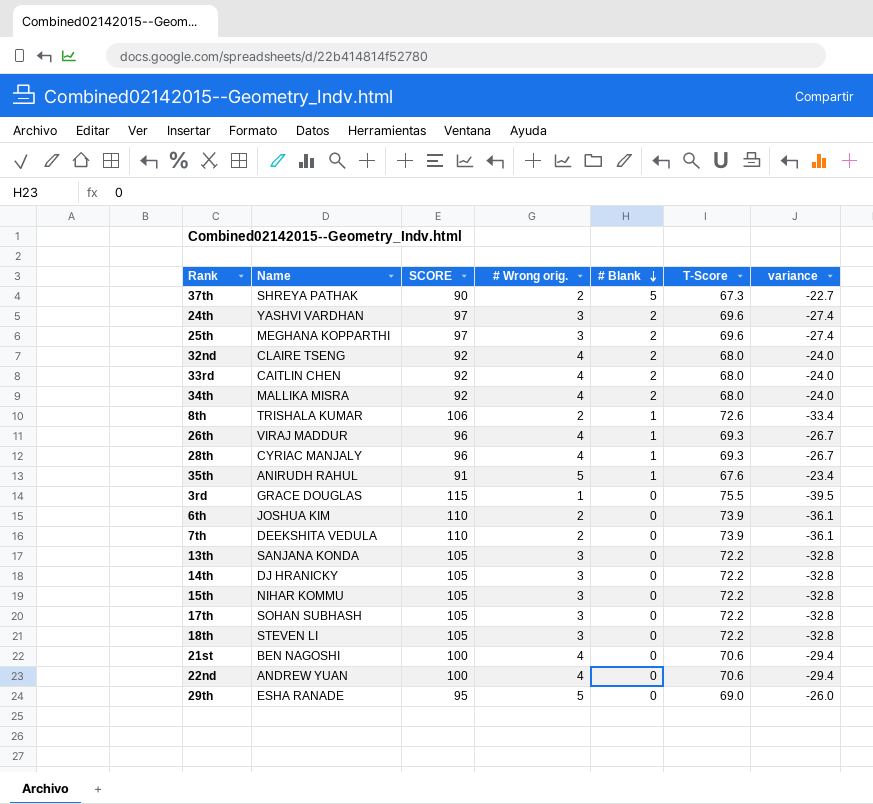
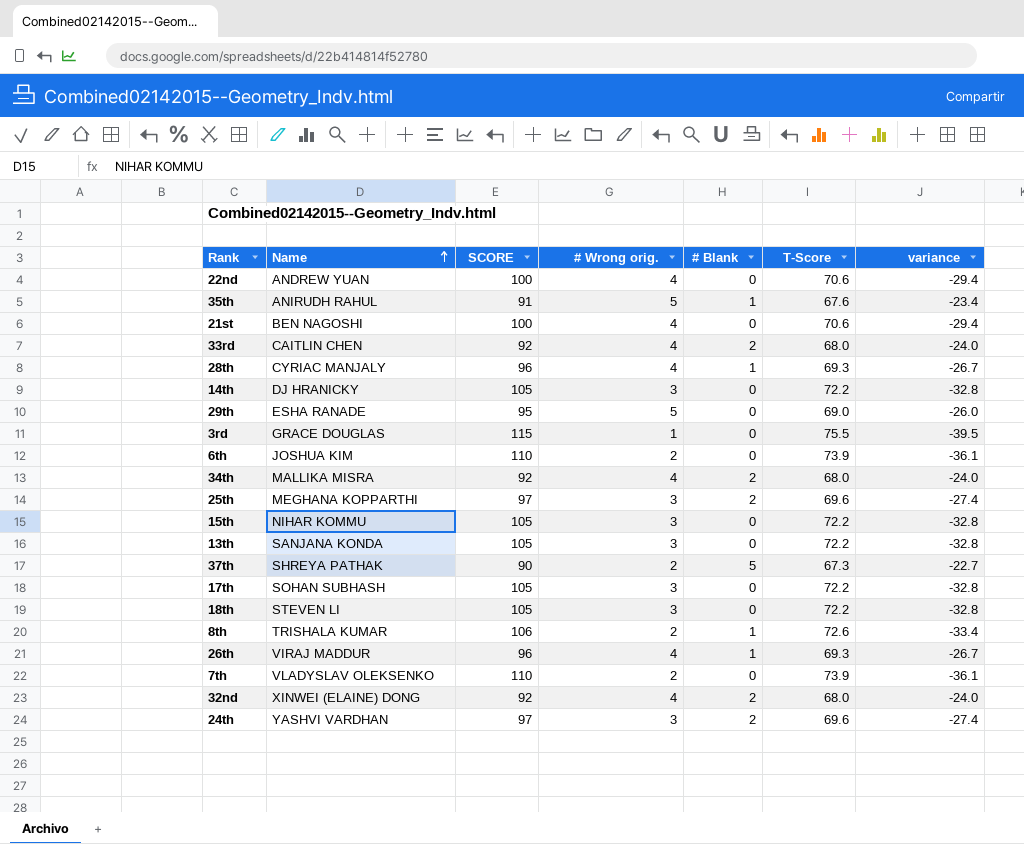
row order: # Blank descending -> Name ascending
7th | Name: DEEKSHITA VEDULA -> VLADYSLAV OLEKSENKO
32nd | Name: CLAIRE TSENG -> XINWEI (ELAINE) DONG

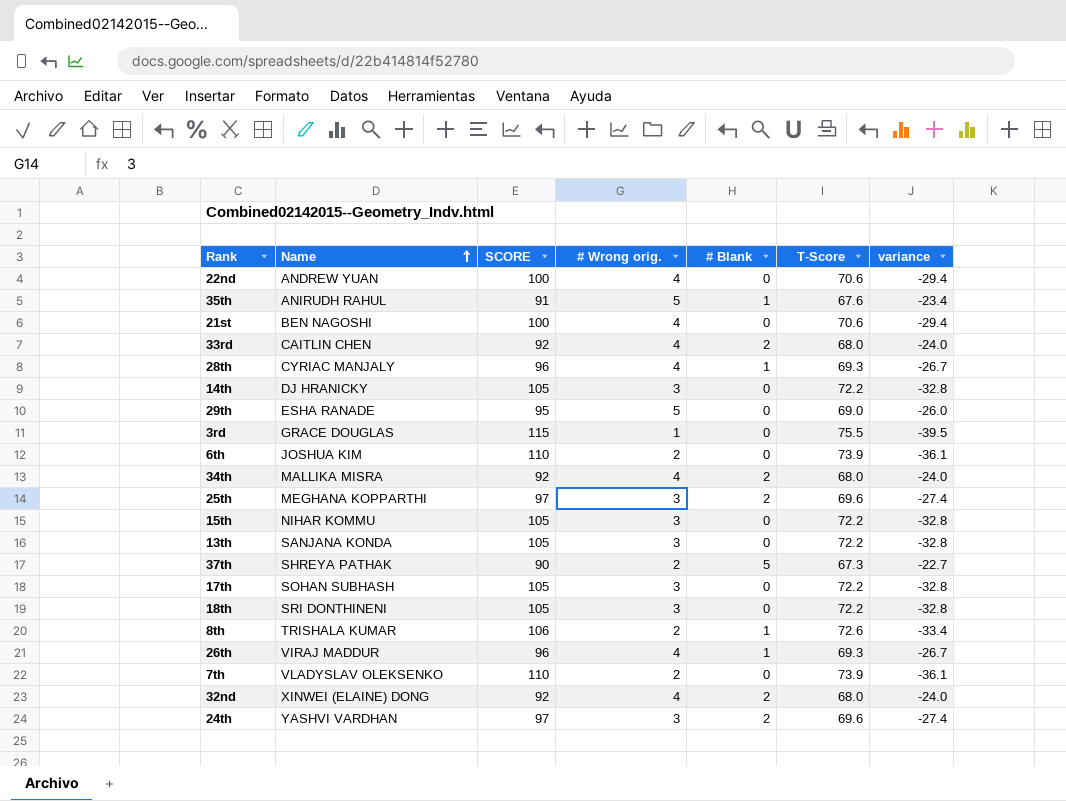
18th | Name: STEVEN LI -> SRI DONTHINENI

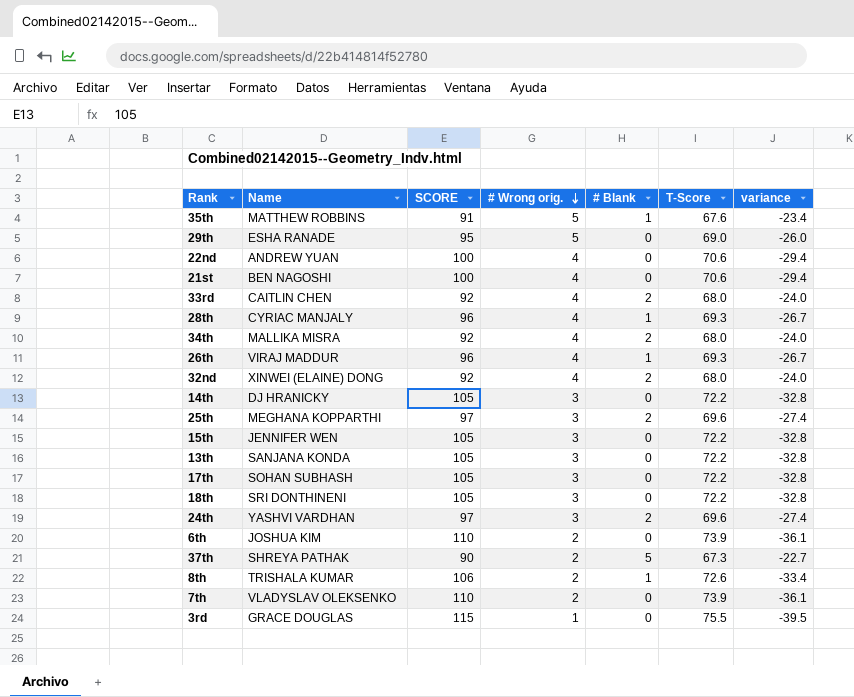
row order: Name ascending -> # Wrong orig. descending
35th | Name: ANIRUDH RAHUL -> MATTHEW ROBBINS
15th | Name: NIHAR KOMMU -> JENNIFER WEN

